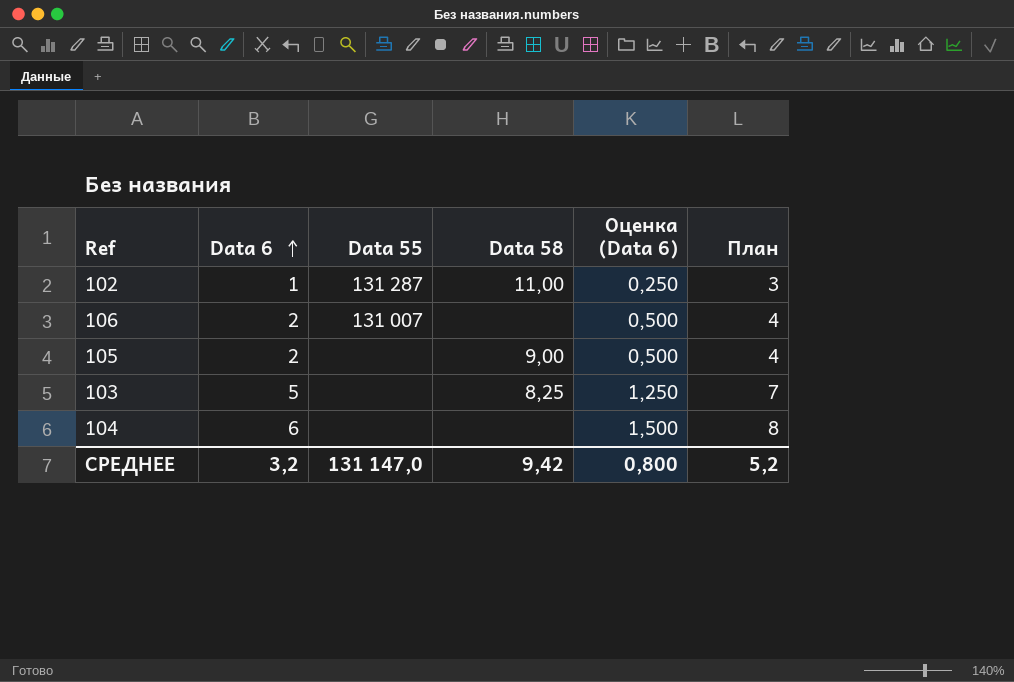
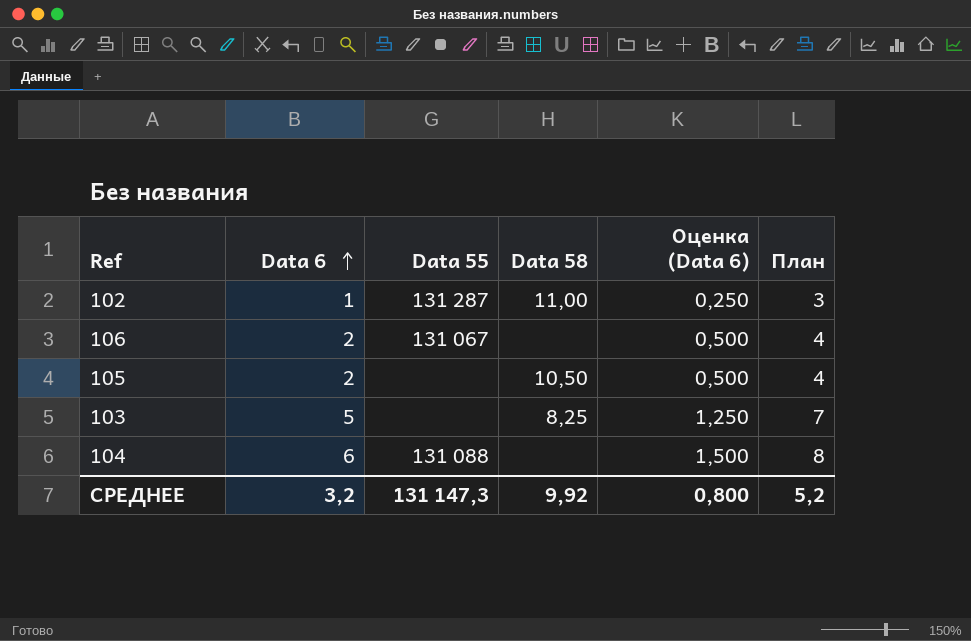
106 | Data 55: 131 007 -> 131 067
105 | Data 58: 9,00 -> 10,50
104 | Data 55: none -> 131 088
СРЕДНЕЕ | Data 55: 131 147,0 -> 131 147,3
СРЕДНЕЕ | Data 58: 9,42 -> 9,92

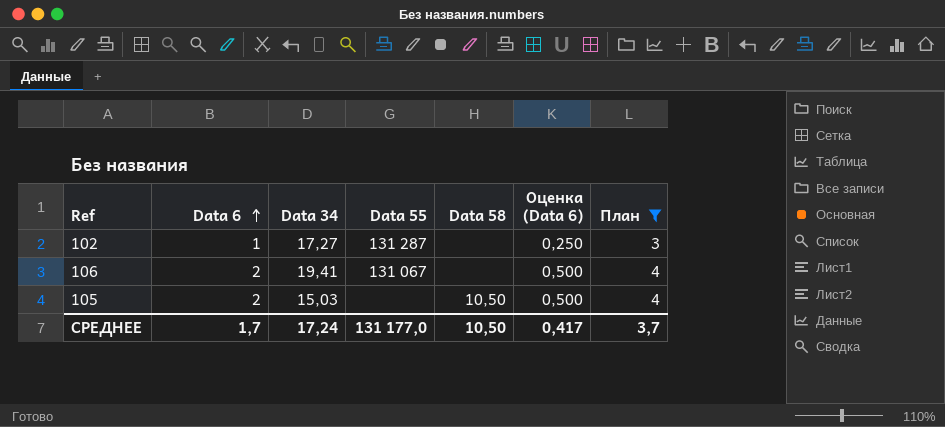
filter: none -> План <= 4
column Data 34 | position: none -> 3
102 | Data 58: 11,00 -> none
СРЕДНЕЕ | Data 6: 3,2 -> 1,7
СРЕДНЕЕ | Data 55: 131 147,3 -> 131 177,0
СРЕДНЕЕ | Data 58: 9,92 -> 10,50
СРЕДНЕЕ | Оценка (Data 6): 0,800 -> 0,417
СРЕДНЕЕ | План: 5,2 -> 3,7

